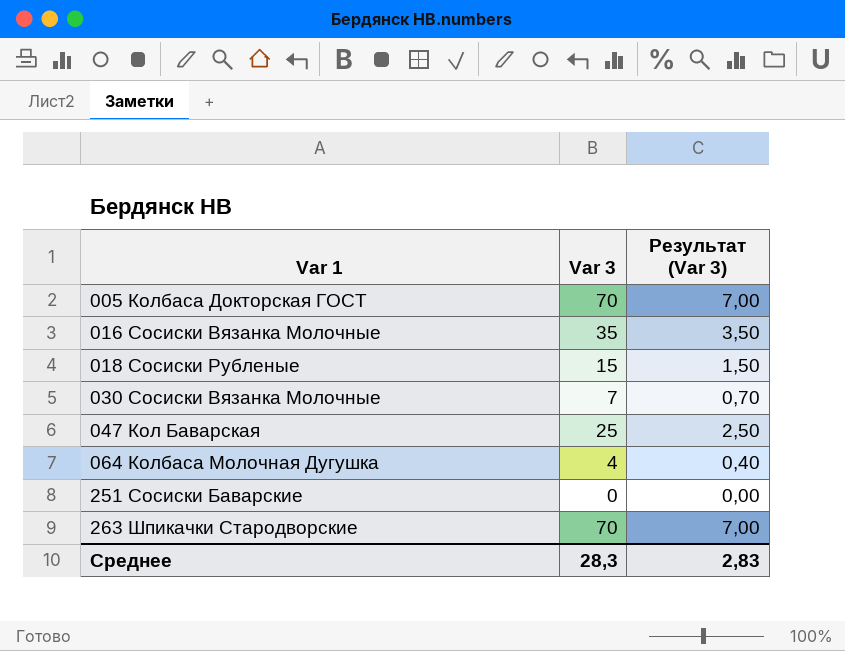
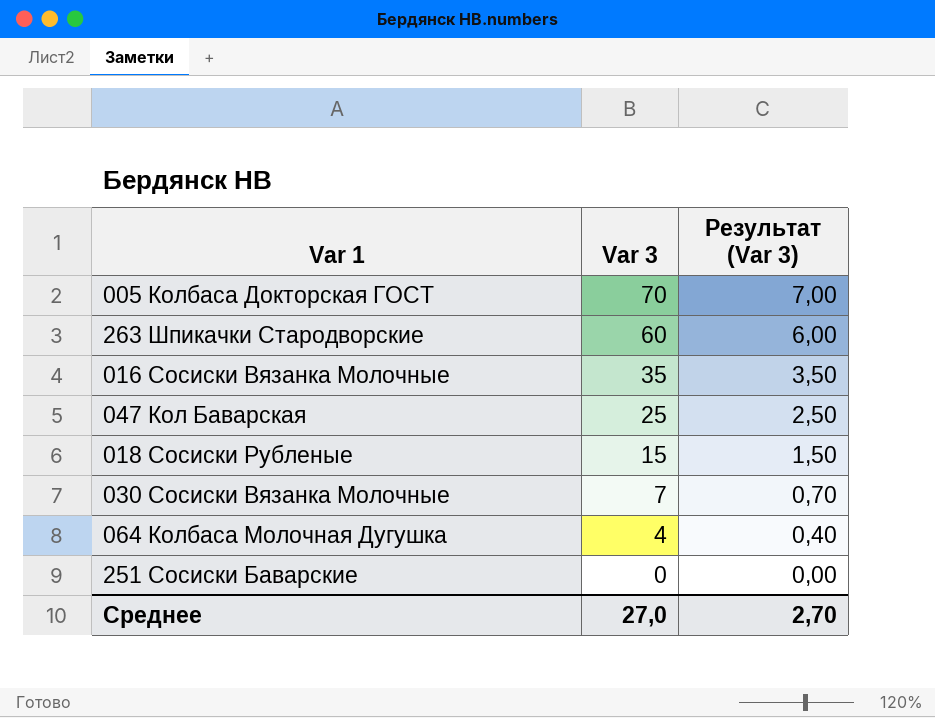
row order: Var 1 ascending -> Var 3 descending
263 Шпикачки Стародворские | Var 3: 70 -> 60
263 Шпикачки Стародворские | Результат (Var 3): 7,00 -> 6,00
Среднее | Var 3: 28,3 -> 27,0
Среднее | Результат (Var 3): 2,83 -> 2,70

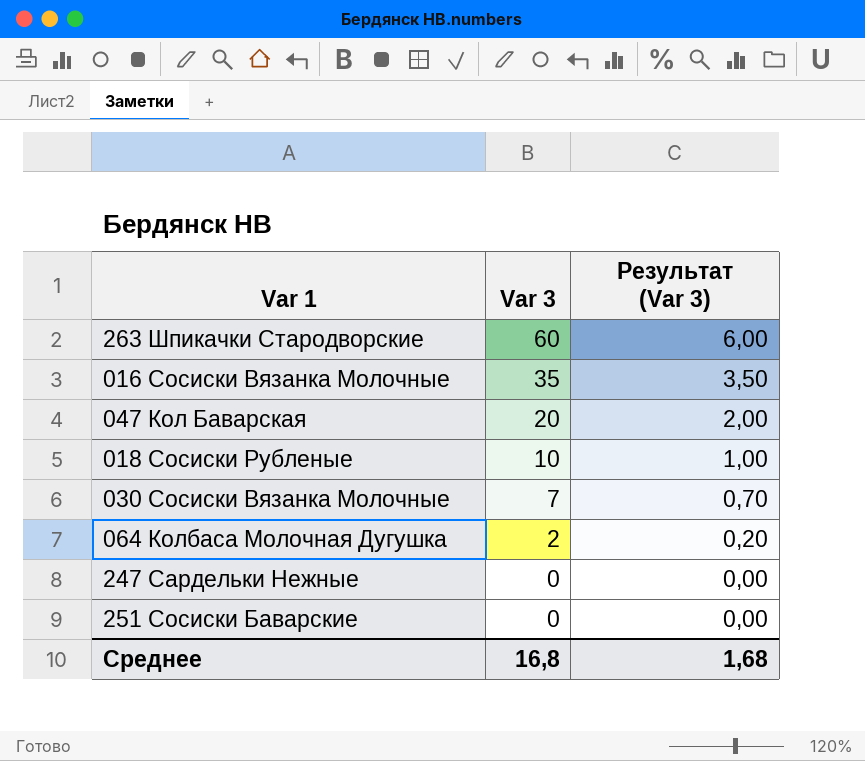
row 005 Колбаса Докторская ГОСТ: 70 | 7,00 -> none
047 Кол Баварская | Var 3: 25 -> 20
047 Кол Баварская | Результат (Var 3): 2,50 -> 2,00
018 Сосиски Рубленые | Var 3: 15 -> 10
018 Сосиски Рубленые | Результат (Var 3): 1,50 -> 1,00
064 Колбаса Молочная Дугушка | Var 3: 4 -> 2
064 Колбаса Молочная Дугушка | Результат (Var 3): 0,40 -> 0,20
row 247 Сардельки Нежные: none -> 0 | 0,00
Среднее | Var 3: 27,0 -> 16,8
Среднее | Результат (Var 3): 2,70 -> 1,68

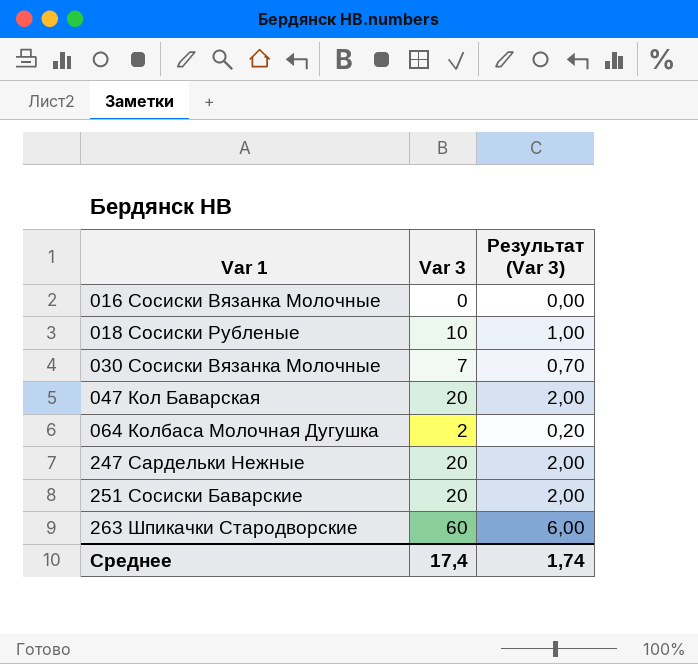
row order: Var 3 descending -> Var 1 ascending
016 Сосиски Вязанка Молочные | Var 3: 35 -> 0
016 Сосиски Вязанка Молочные | Результат (Var 3): 3,50 -> 0,00
247 Сардельки Нежные | Var 3: 0 -> 20
247 Сардельки Нежные | Результат (Var 3): 0,00 -> 2,00
251 Сосиски Баварские | Var 3: 0 -> 20
251 Сосиски Баварские | Результат (Var 3): 0,00 -> 2,00
Среднее | Var 3: 16,8 -> 17,4
Среднее | Результат (Var 3): 1,68 -> 1,74

